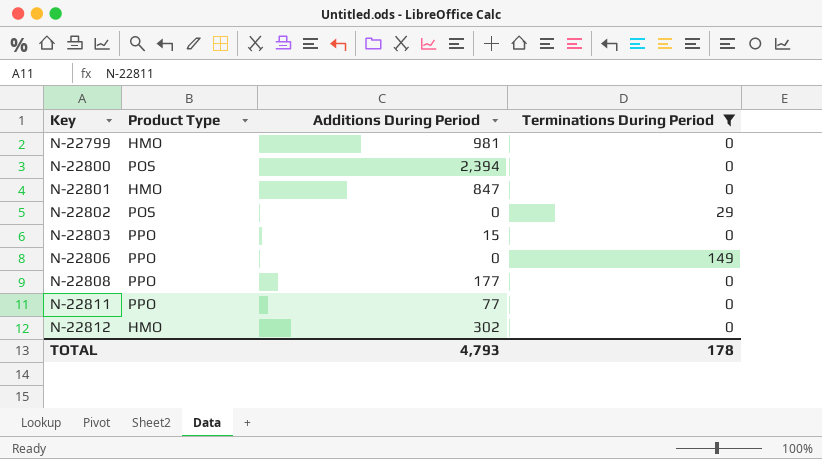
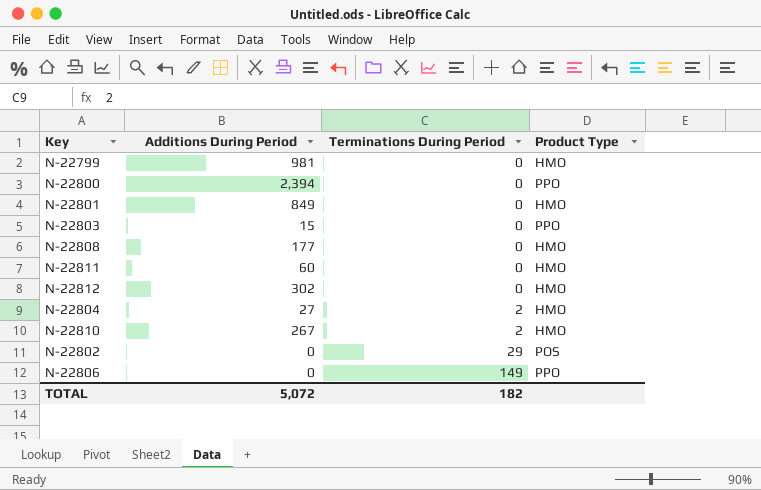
filter: Terminations During Period != 2 -> none
row order: Key ascending -> Terminations During Period ascending
column Product Type | position: 2 -> 4
N-22800 | Product Type: POS -> PPO
N-22801 | Additions During Period: 847 -> 849
N-22808 | Product Type: PPO -> HMO
N-22811 | Additions During Period: 77 -> 60
N-22811 | Product Type: PPO -> HMO
TOTAL | Additions During Period: 4,793 -> 5,072
TOTAL | Terminations During Period: 178 -> 182

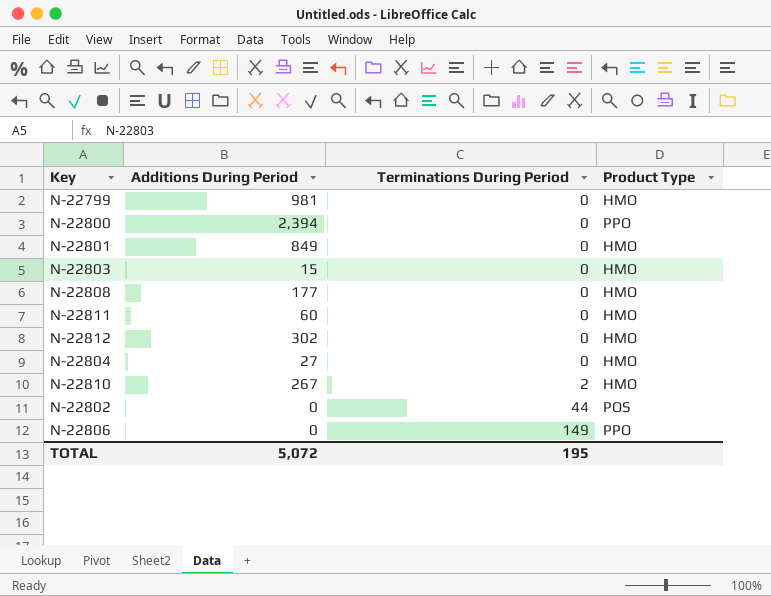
N-22803 | Product Type: PPO -> HMO
N-22804 | Terminations During Period: 2 -> 0
N-22802 | Terminations During Period: 29 -> 44
TOTAL | Terminations During Period: 182 -> 195

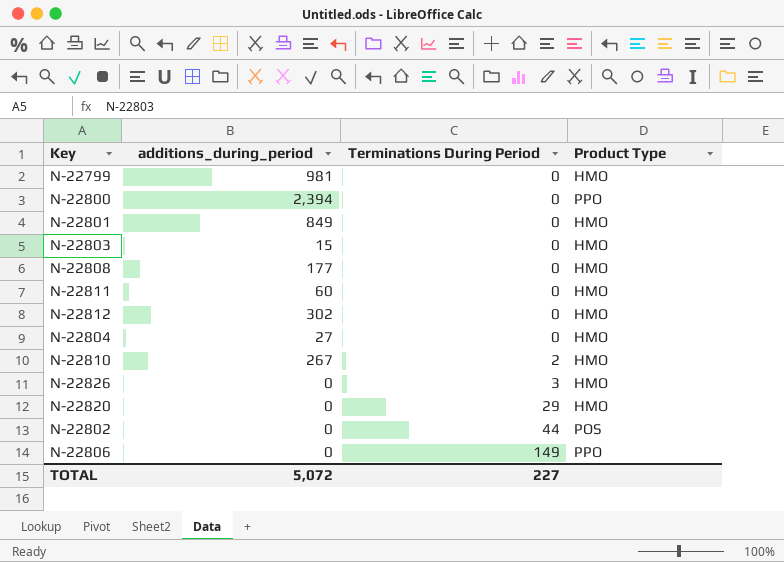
column name: Additions During Period -> additions_during_period
row N-22826: none -> 0 | 3 | HMO
row N-22820: none -> 0 | 29 | HMO
TOTAL | Terminations During Period: 195 -> 227

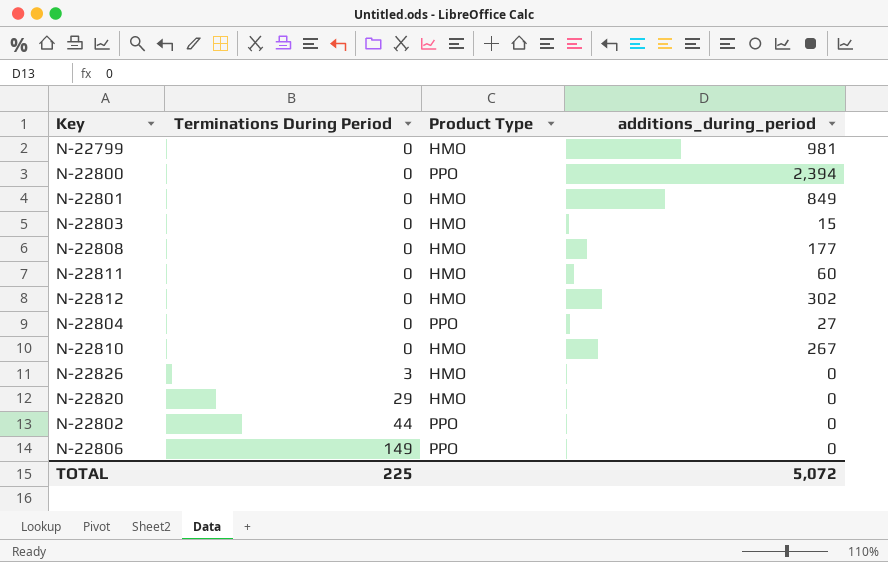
column additions_during_period | position: 2 -> 4
N-22804 | Product Type: HMO -> PPO
N-22810 | Terminations During Period: 2 -> 0
N-22802 | Product Type: POS -> PPO
TOTAL | Terminations During Period: 227 -> 225

